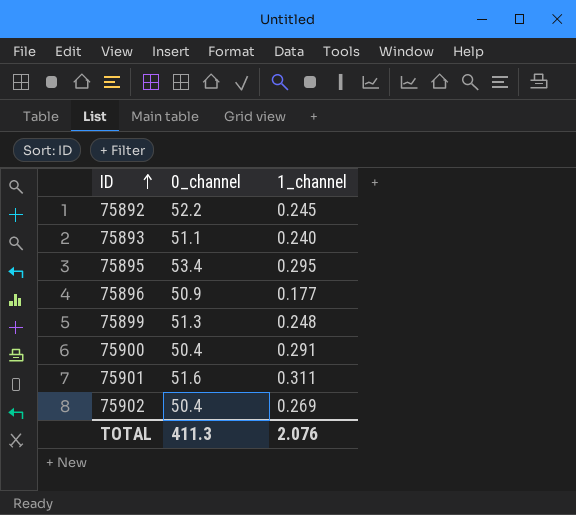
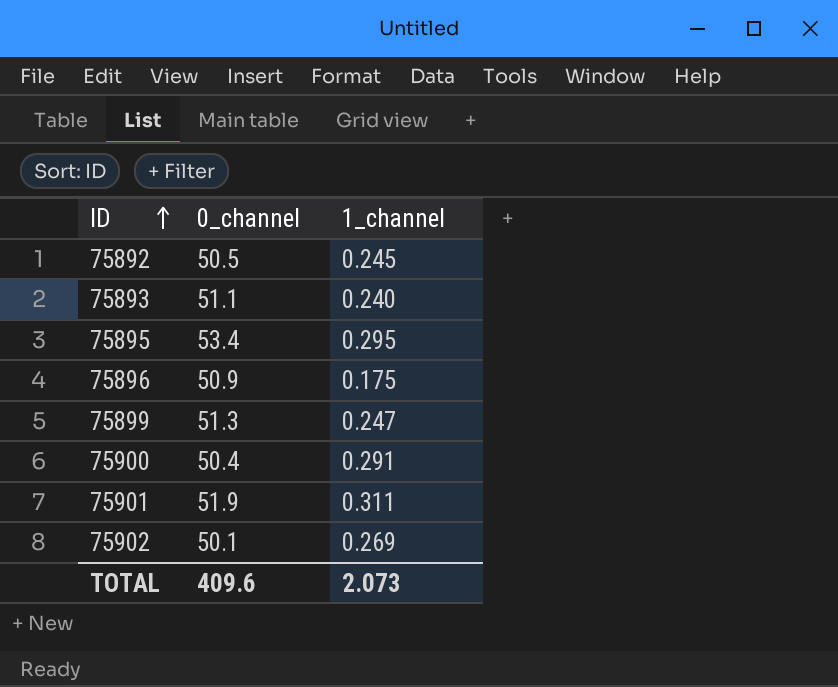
75892 | 0_channel: 52.2 -> 50.5
75896 | 1_channel: 0.177 -> 0.175
75899 | 1_channel: 0.248 -> 0.247
75901 | 0_channel: 51.6 -> 51.9
75902 | 0_channel: 50.4 -> 50.1
TOTAL | 0_channel: 411.3 -> 409.6
TOTAL | 1_channel: 2.076 -> 2.073

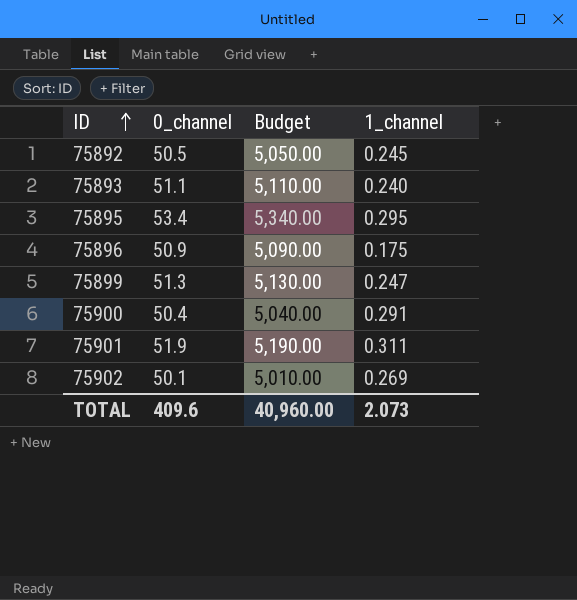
column Budget | formula: none -> [0_channel] * 100

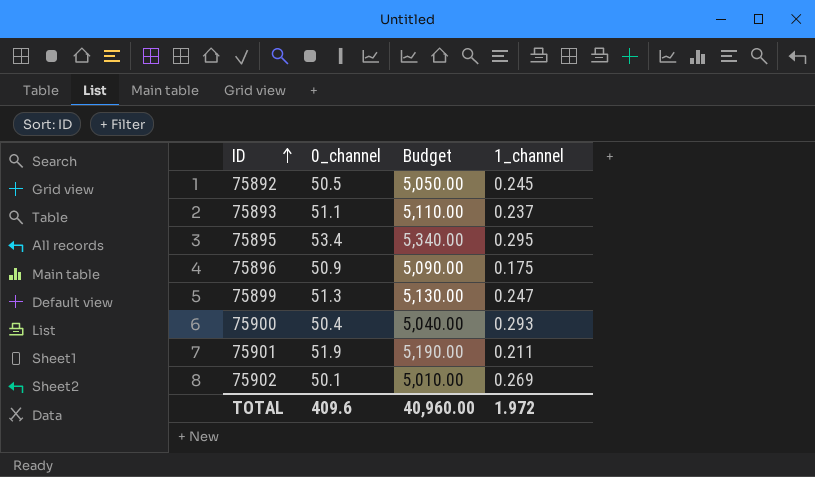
75893 | 1_channel: 0.240 -> 0.237
75900 | 1_channel: 0.291 -> 0.293
75901 | 1_channel: 0.311 -> 0.211
TOTAL | 1_channel: 2.073 -> 1.972

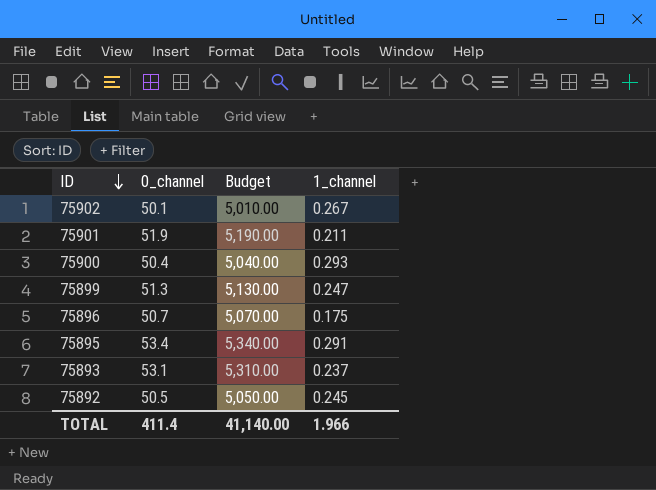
row order: ID ascending -> ID descending
75902 | 1_channel: 0.269 -> 0.267
75896 | 0_channel: 50.9 -> 50.7
75896 | Budget: 5,090.00 -> 5,070.00
75895 | 1_channel: 0.295 -> 0.291
75893 | 0_channel: 51.1 -> 53.1
75893 | Budget: 5,110.00 -> 5,310.00
TOTAL | 0_channel: 409.6 -> 411.4
TOTAL | Budget: 40,960.00 -> 41,140.00
TOTAL | 1_channel: 1.972 -> 1.966

